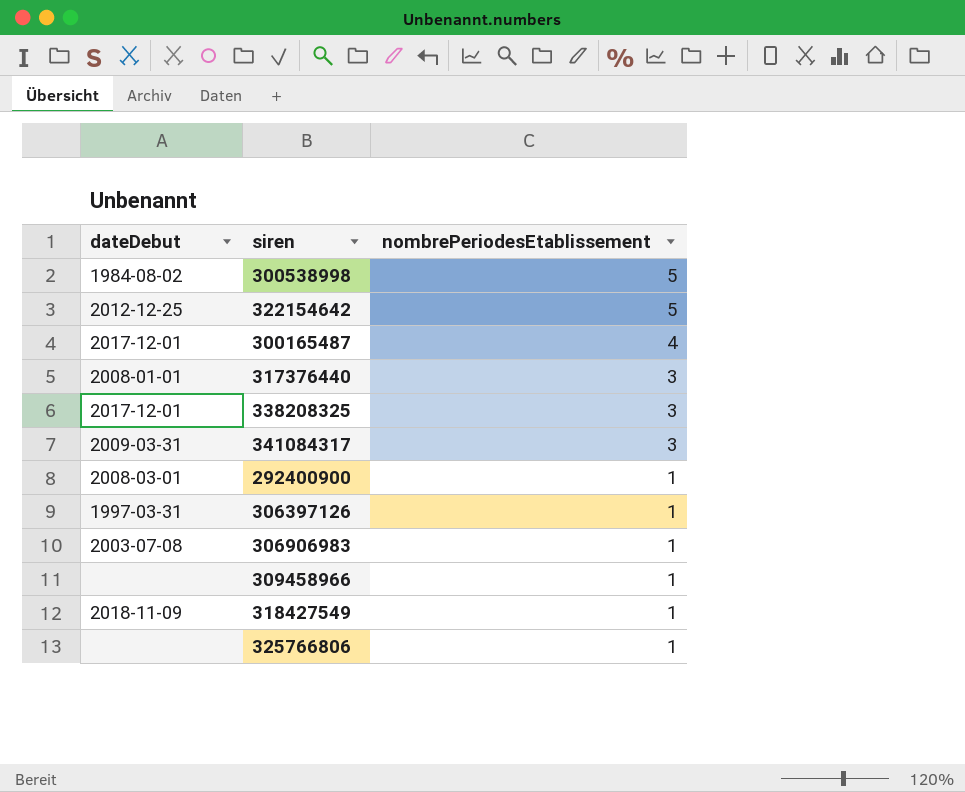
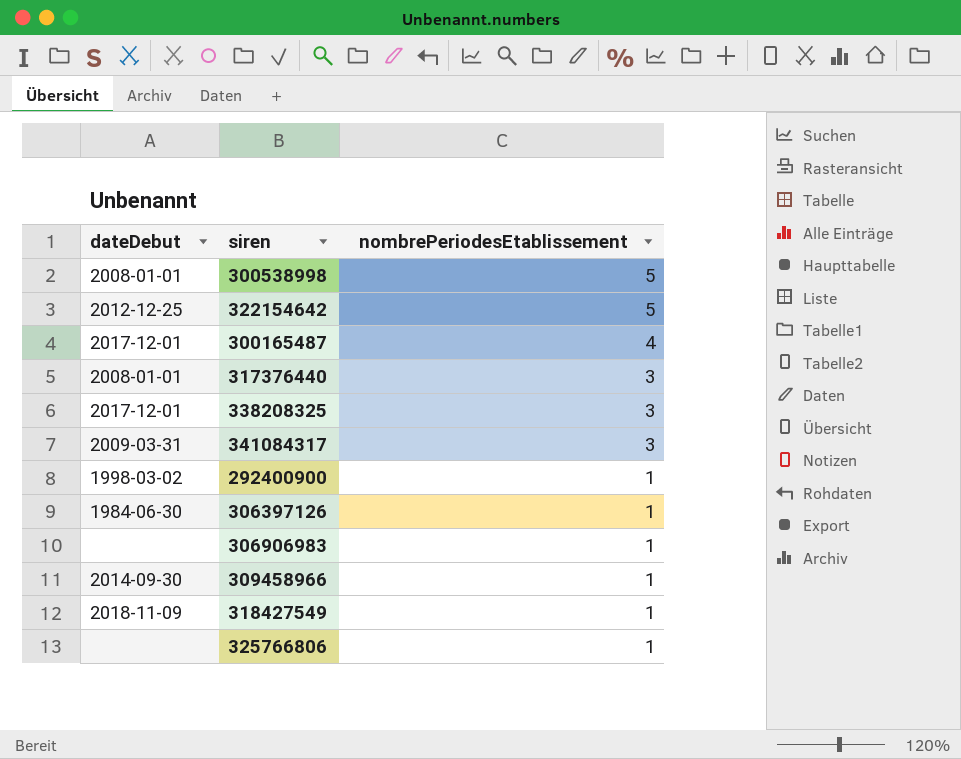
300538998 | dateDebut: 1984-08-02 -> 2008-01-01
292400900 | dateDebut: 2008-03-01 -> 1998-03-02
306397126 | dateDebut: 1997-03-31 -> 1984-06-30
306906983 | dateDebut: 2003-07-08 -> none
309458966 | dateDebut: none -> 2014-09-30

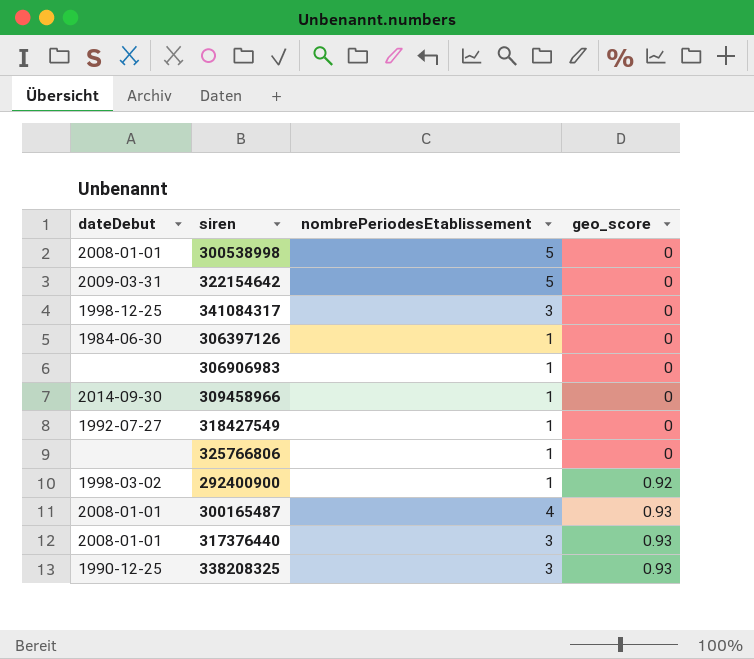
row order: nombrePeriodesEtablissement descending -> geo_score ascending
column geo_score | position: none -> 4
322154642 | dateDebut: 2012-12-25 -> 2009-03-31
341084317 | dateDebut: 2009-03-31 -> 1998-12-25
318427549 | dateDebut: 2018-11-09 -> 1992-07-27
300165487 | dateDebut: 2017-12-01 -> 2008-01-01
338208325 | dateDebut: 2017-12-01 -> 1990-12-25

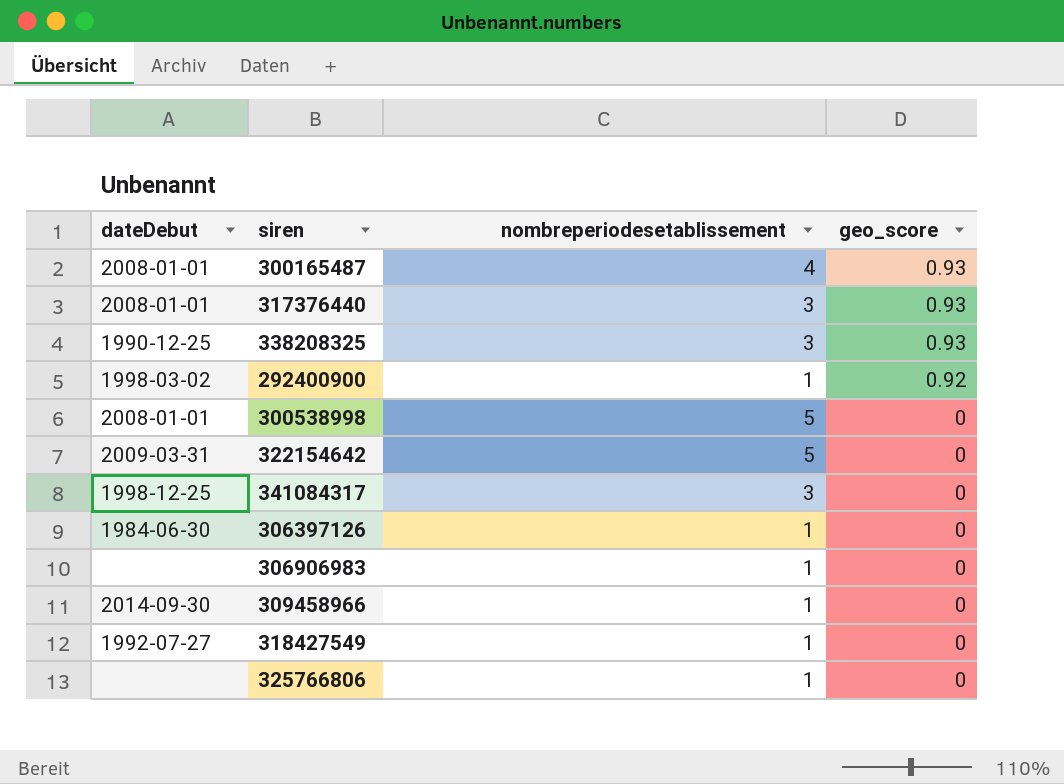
row order: geo_score ascending -> geo_score descending
column name: nombrePeriodesEtablissement -> nombreperiodesetablissement

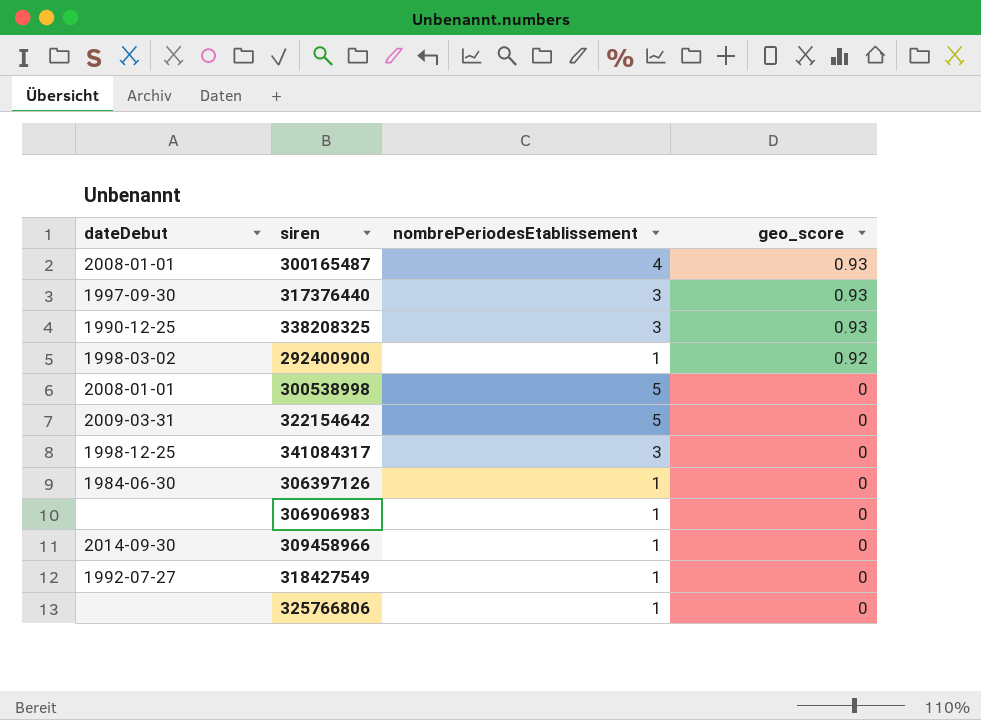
column name: nombreperiodesetablissement -> nombrePeriodesEtablissement
317376440 | dateDebut: 2008-01-01 -> 1997-09-30

